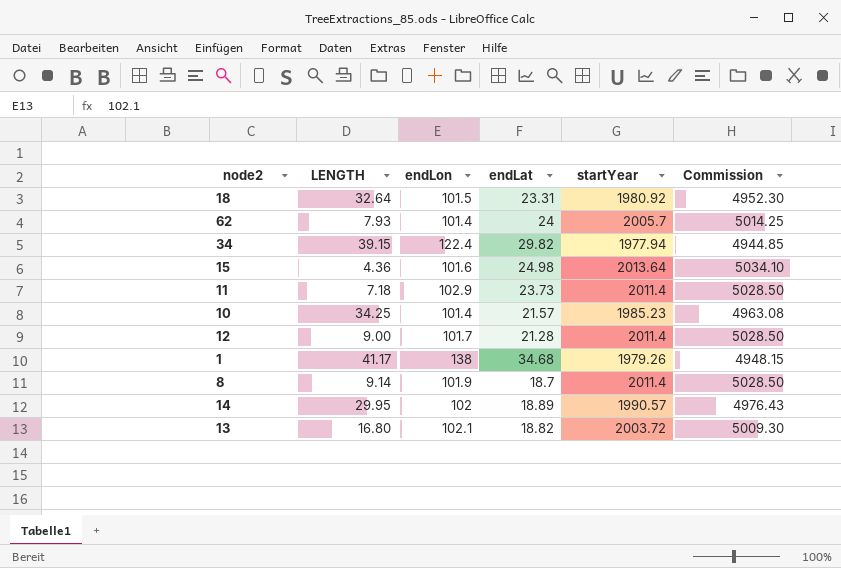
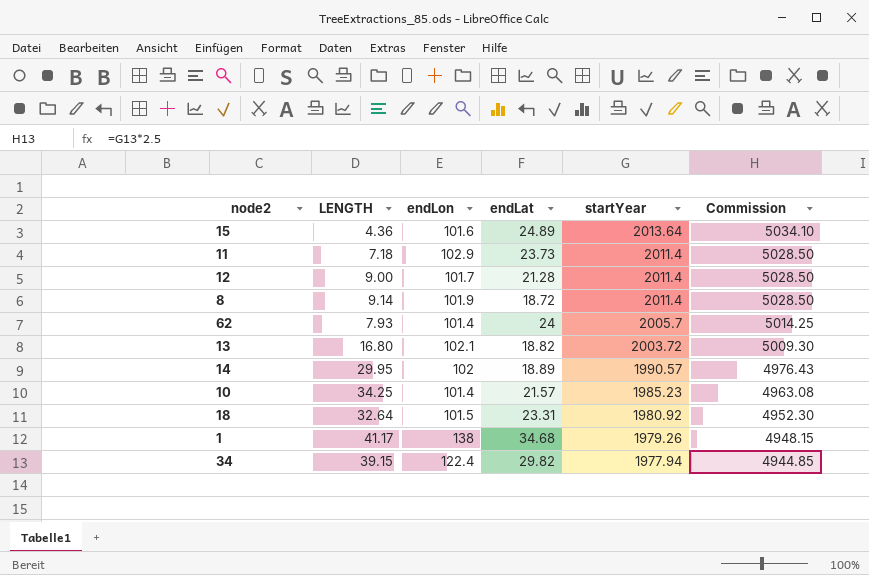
row order: none -> startYear descending
15 | endLat: 24.98 -> 24.89
8 | endLat: 18.7 -> 18.72

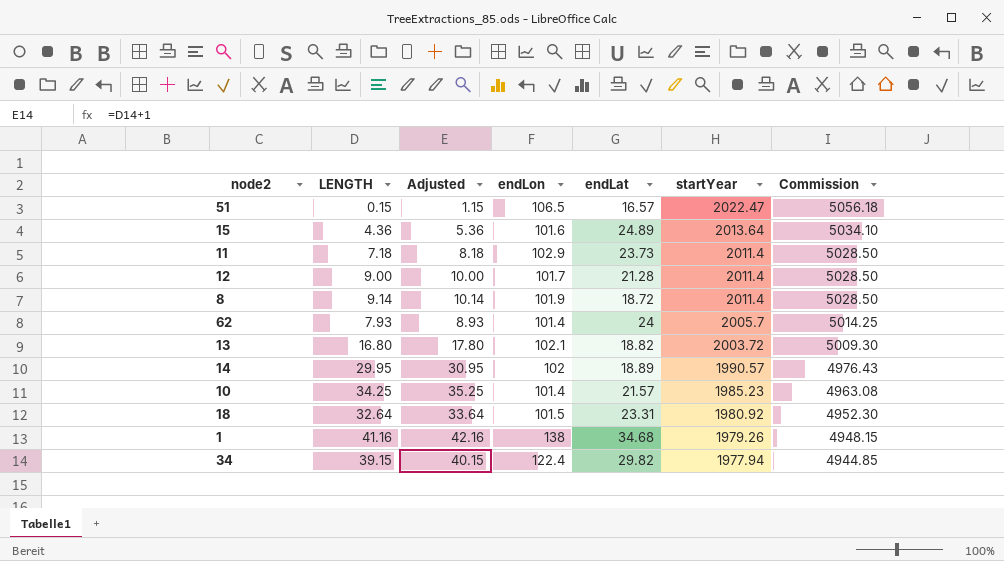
column Adjusted | formula: none -> [LENGTH] + 1
row 51: none -> 0.15 | 1.15 | 106.5 | 16.57 | 2022.47 | 5056.18
1 | LENGTH: 41.17 -> 41.16

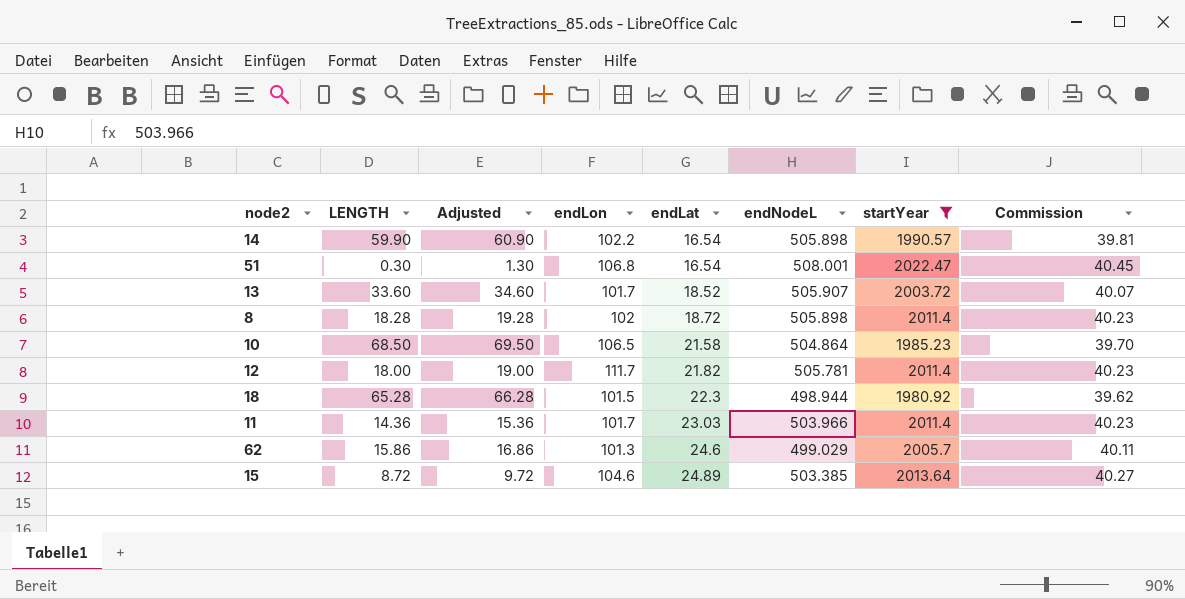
filter: none -> startYear >= 1980.92
row order: startYear descending -> endLat ascending
column endNodeL | position: none -> 6
column Commission | formula: [startYear] * 2.5 -> [startYear] * 0.02
14 | LENGTH: 29.95 -> 59.90
14 | Adjusted: 30.95 -> 60.90
14 | endLon: 102 -> 102.2
14 | endLat: 18.89 -> 16.54
51 | LENGTH: 0.15 -> 0.30
51 | Adjusted: 1.15 -> 1.30
51 | endLon: 106.5 -> 106.8
51 | endLat: 16.57 -> 16.54
13 | LENGTH: 16.80 -> 33.60
13 | Adjusted: 17.80 -> 34.60
13 | endLon: 102.1 -> 101.7
13 | endLat: 18.82 -> 18.52
8 | LENGTH: 9.14 -> 18.28
8 | Adjusted: 10.14 -> 19.28
8 | endLon: 101.9 -> 102
10 | LENGTH: 34.25 -> 68.50
10 | Adjusted: 35.25 -> 69.50
10 | endLon: 101.4 -> 106.5
10 | endLat: 21.57 -> 21.58
12 | LENGTH: 9.00 -> 18.00
12 | Adjusted: 10.00 -> 19.00
12 | endLon: 101.7 -> 111.7
12 | endLat: 21.28 -> 21.82
18 | LENGTH: 32.64 -> 65.28
18 | Adjusted: 33.64 -> 66.28
18 | endLat: 23.31 -> 22.3
11 | LENGTH: 7.18 -> 14.36
11 | Adjusted: 8.18 -> 15.36
11 | endLon: 102.9 -> 101.7
11 | endLat: 23.73 -> 23.03
62 | LENGTH: 7.93 -> 15.86
62 | Adjusted: 8.93 -> 16.86
62 | endLon: 101.4 -> 101.3
62 | endLat: 24 -> 24.6
15 | LENGTH: 4.36 -> 8.72
15 | Adjusted: 5.36 -> 9.72
15 | endLon: 101.6 -> 104.6

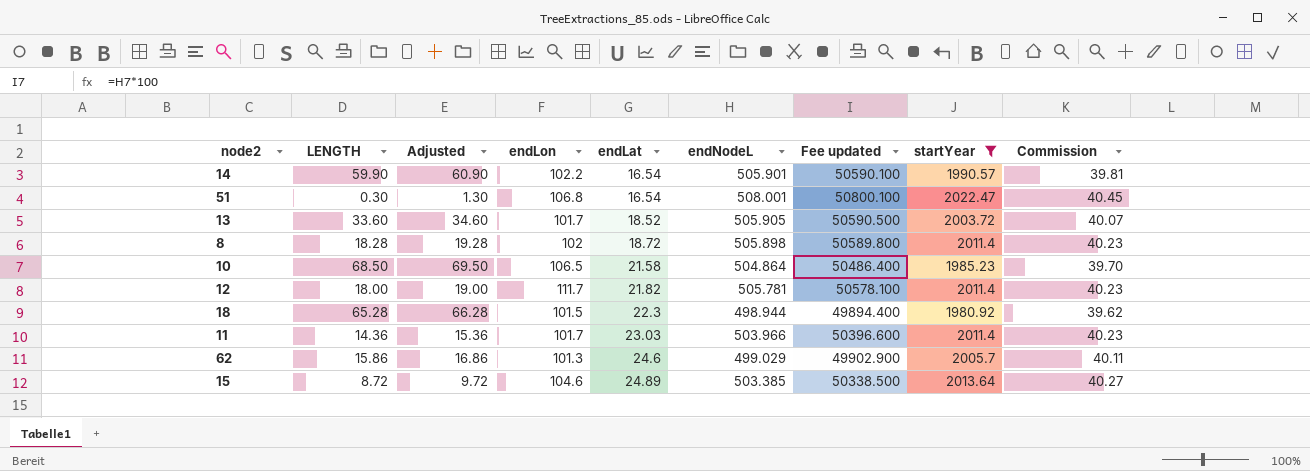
column Fee updated | formula: none -> [endNodeL] * 100
14 | endNodeL: 505.898 -> 505.901
13 | endNodeL: 505.907 -> 505.905

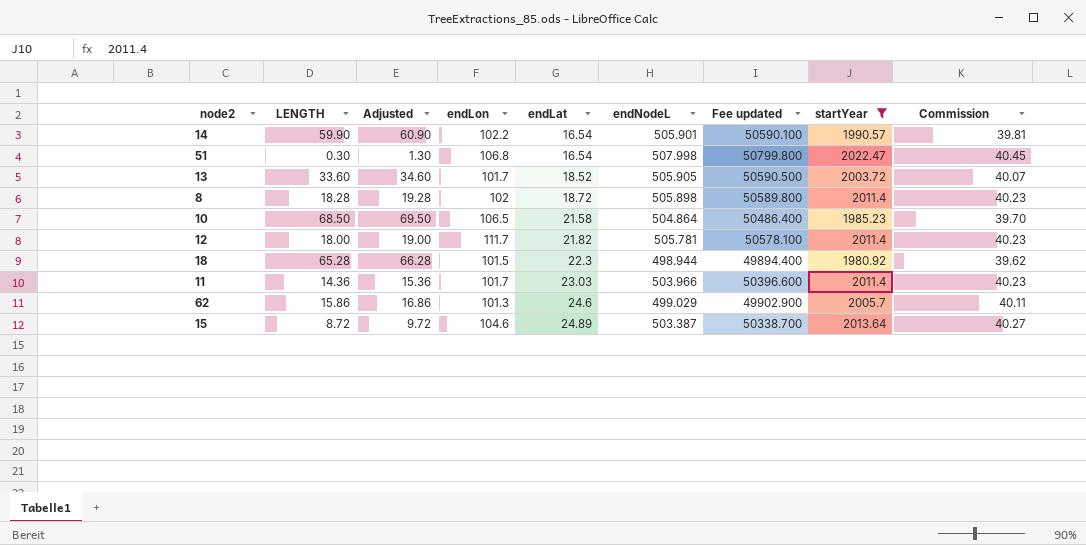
51 | endNodeL: 508.001 -> 507.998
51 | Fee updated: 50800.100 -> 50799.800
15 | endNodeL: 503.385 -> 503.387
15 | Fee updated: 50338.500 -> 50338.700

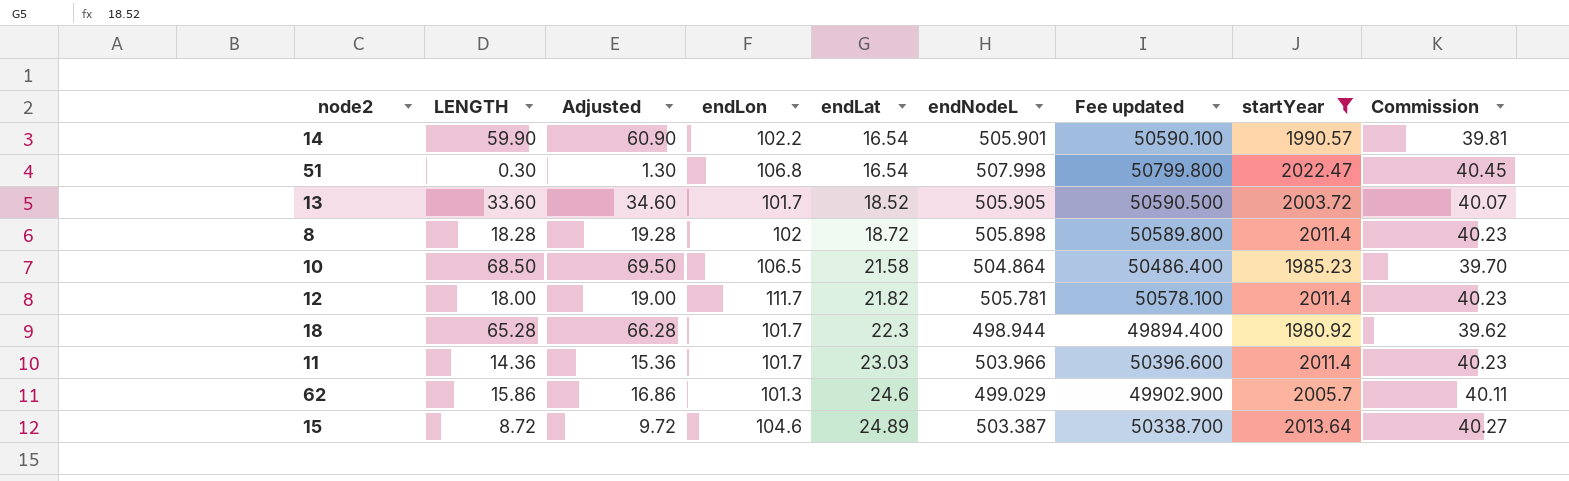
18 | endLon: 101.5 -> 101.7

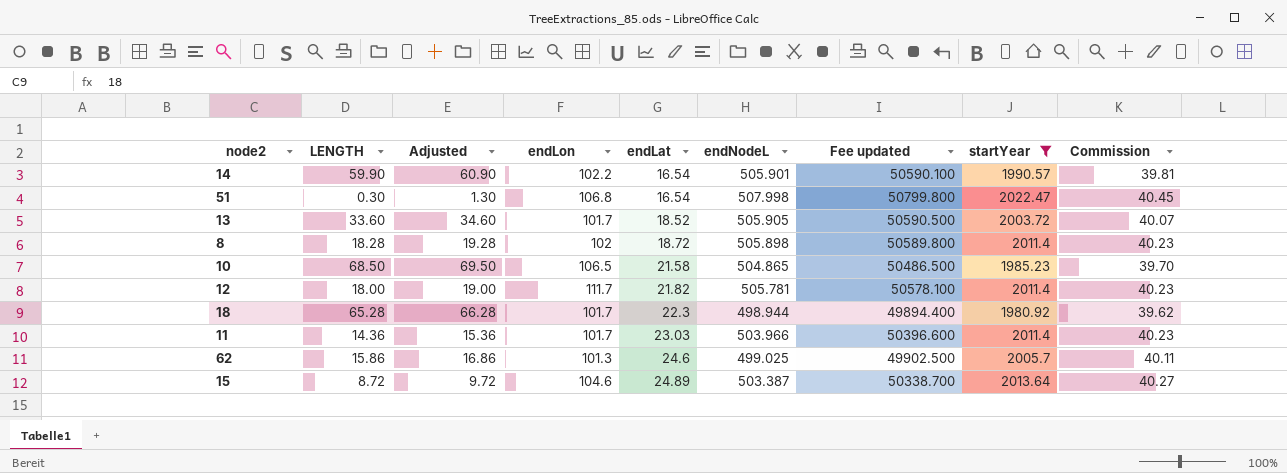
10 | endNodeL: 504.864 -> 504.865
10 | Fee updated: 50486.400 -> 50486.500
62 | endNodeL: 499.029 -> 499.025
62 | Fee updated: 49902.900 -> 49902.500

